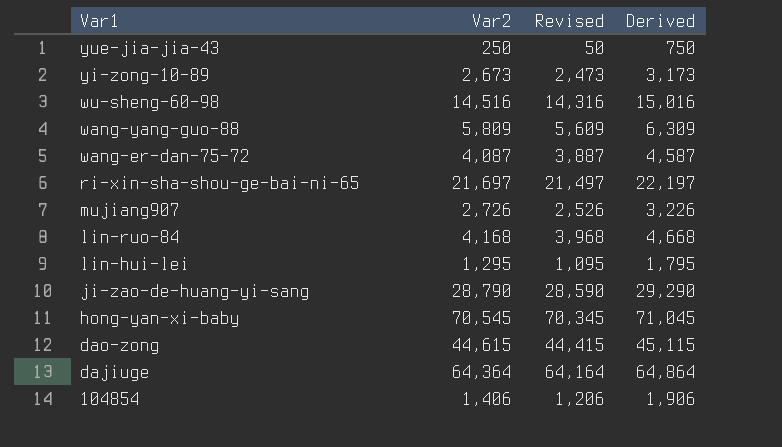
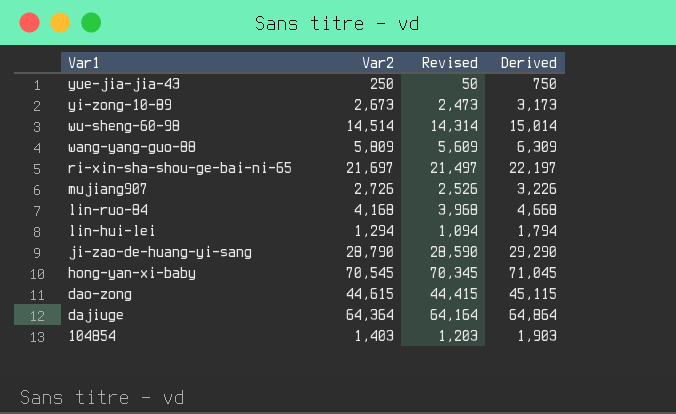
row wang-er-dan-75-72: 4,087 | 3,887 | 4,587 -> none
wu-sheng-60-98 | Var2: 14,516 -> 14,514
wu-sheng-60-98 | Revised: 14,316 -> 14,314
wu-sheng-60-98 | Derived: 15,016 -> 15,014
lin-hui-lei | Var2: 1,295 -> 1,294
lin-hui-lei | Revised: 1,095 -> 1,094
lin-hui-lei | Derived: 1,795 -> 1,794
104854 | Var2: 1,406 -> 1,403
104854 | Revised: 1,206 -> 1,203
104854 | Derived: 1,906 -> 1,903

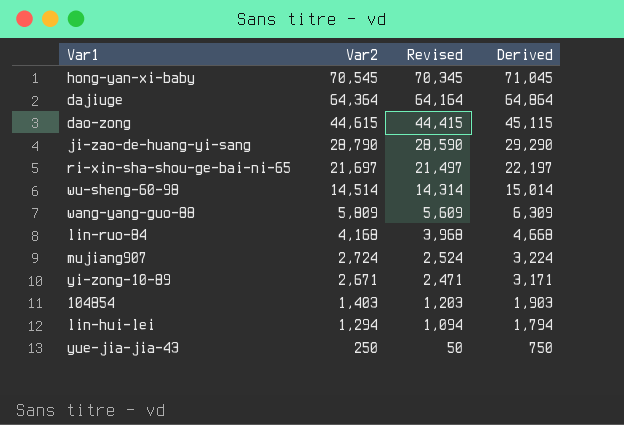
row order: Var1 descending -> Var2 descending
mujiang907 | Var2: 2,726 -> 2,724
mujiang907 | Revised: 2,526 -> 2,524
mujiang907 | Derived: 3,226 -> 3,224
yi-zong-10-89 | Var2: 2,673 -> 2,671
yi-zong-10-89 | Revised: 2,473 -> 2,471
yi-zong-10-89 | Derived: 3,173 -> 3,171

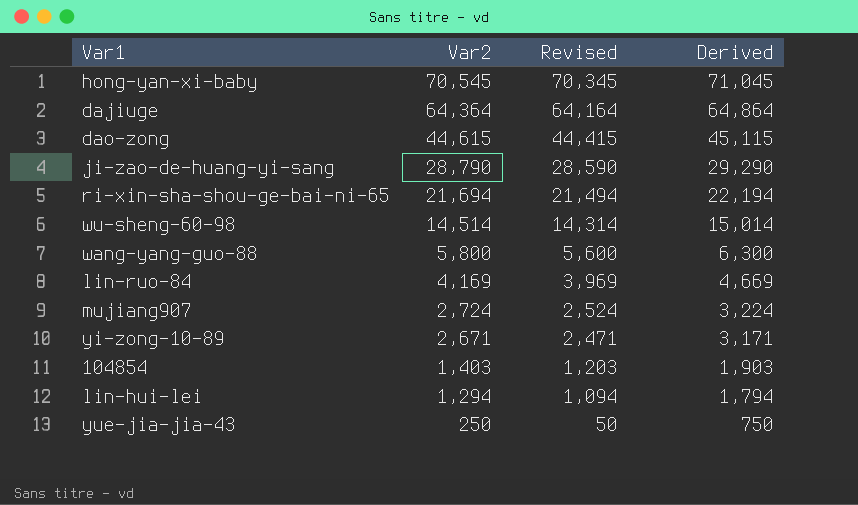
ri-xin-sha-shou-ge-bai-ni-65 | Var2: 21,697 -> 21,694
ri-xin-sha-shou-ge-bai-ni-65 | Revised: 21,497 -> 21,494
ri-xin-sha-shou-ge-bai-ni-65 | Derived: 22,197 -> 22,194
wang-yang-guo-88 | Var2: 5,809 -> 5,800
wang-yang-guo-88 | Revised: 5,609 -> 5,600
wang-yang-guo-88 | Derived: 6,309 -> 6,300
lin-ruo-84 | Var2: 4,168 -> 4,169
lin-ruo-84 | Revised: 3,968 -> 3,969
lin-ruo-84 | Derived: 4,668 -> 4,669

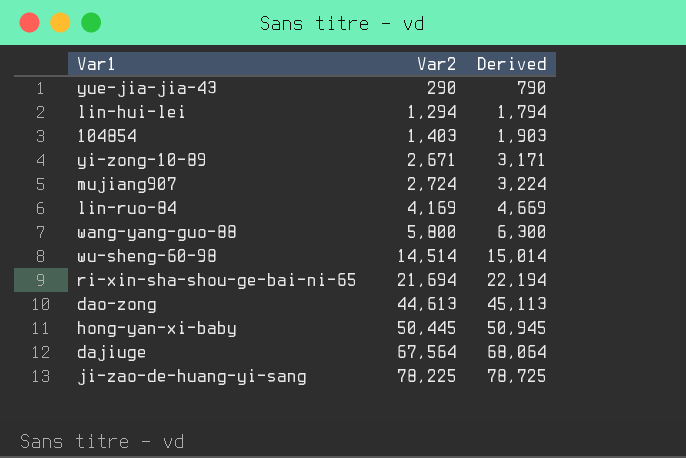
row order: Var2 descending -> Var2 ascending
column Revised | formula: [Var2] - 200 -> none
yue-jia-jia-43 | Var2: 250 -> 290
yue-jia-jia-43 | Derived: 750 -> 790
dao-zong | Var2: 44,615 -> 44,613
dao-zong | Derived: 45,115 -> 45,113
hong-yan-xi-baby | Var2: 70,545 -> 50,445
hong-yan-xi-baby | Derived: 71,045 -> 50,945
dajiuge | Var2: 64,364 -> 67,564
dajiuge | Derived: 64,864 -> 68,064
ji-zao-de-huang-yi-sang | Var2: 28,790 -> 78,225
ji-zao-de-huang-yi-sang | Derived: 29,290 -> 78,725

